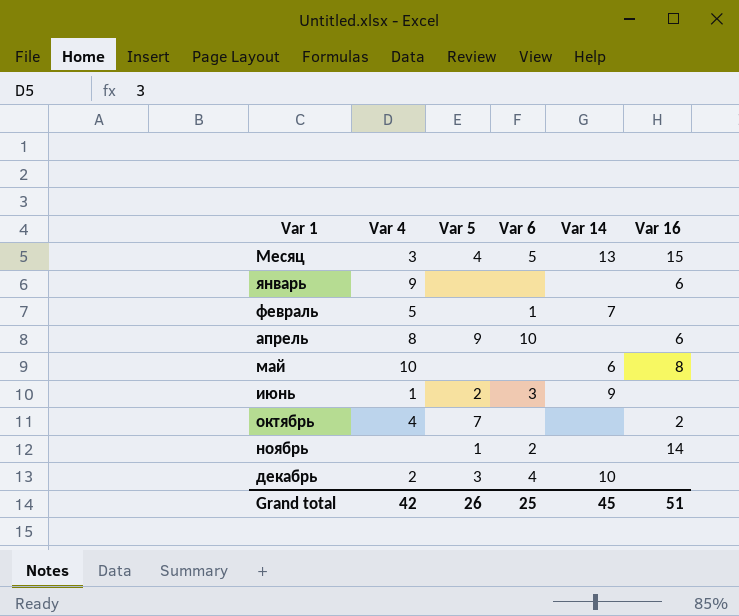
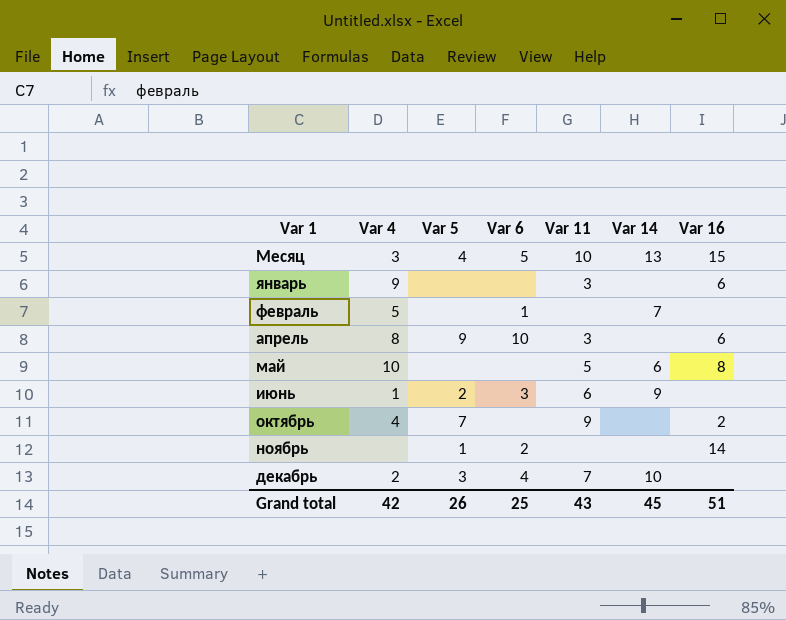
column Var 11 | position: none -> 5

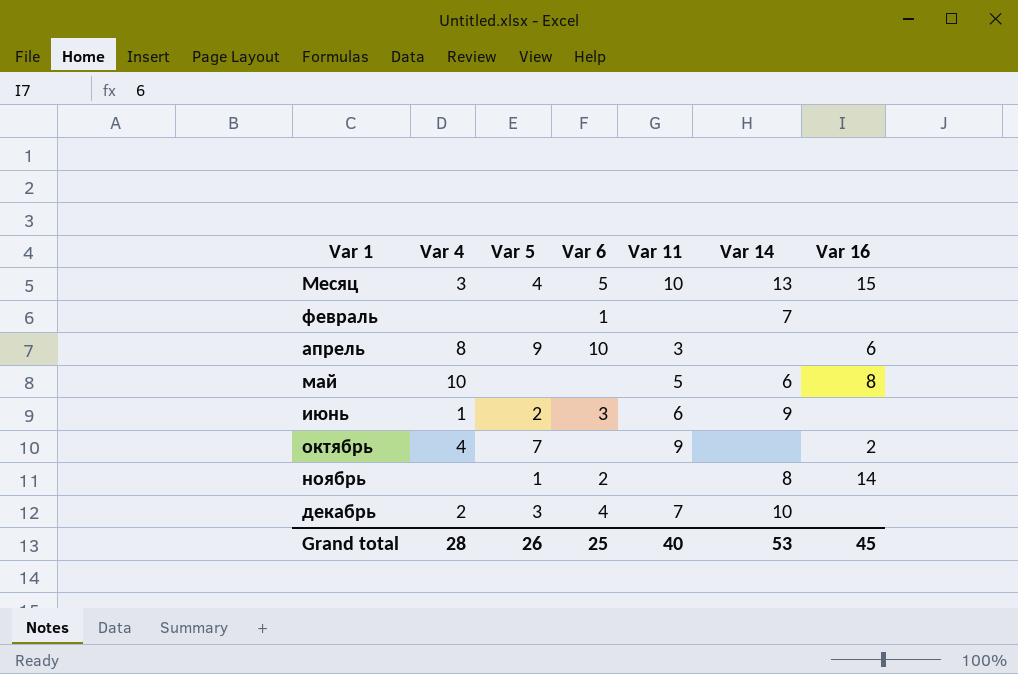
row январь: 9 | none | none | 3 | none | 6 -> none
февраль | Var 4: 5 -> none
ноябрь | Var 14: none -> 8
Grand total | Var 4: 42 -> 28
Grand total | Var 11: 43 -> 40
Grand total | Var 14: 45 -> 53
Grand total | Var 16: 51 -> 45

